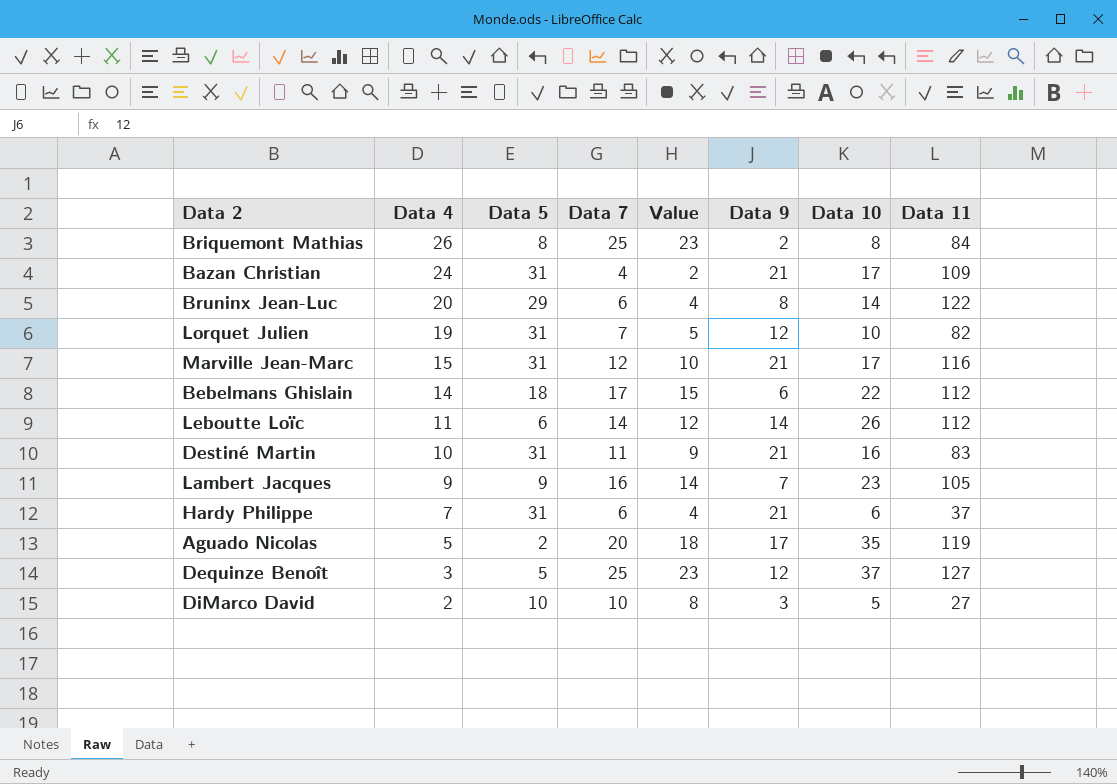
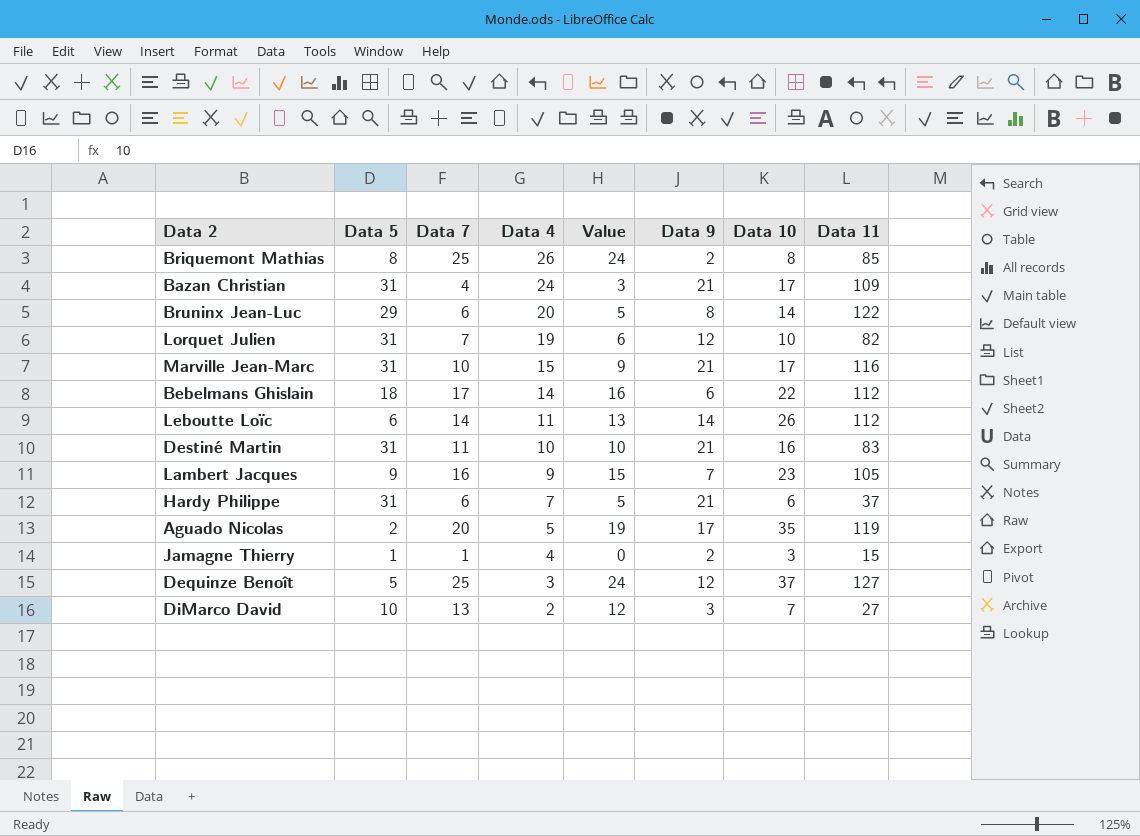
column Data 4 | position: 2 -> 4
column Value | formula: [Data 7] - 2 -> [Data 7] - 1
Briquemont Mathias | Data 11: 84 -> 85
Marville Jean-Marc | Data 7: 12 -> 10
row Jamagne Thierry: none -> 1 | 1 | 4 | 0 | 2 | 3 | 15
DiMarco David | Data 7: 10 -> 13
DiMarco David | Data 10: 5 -> 7

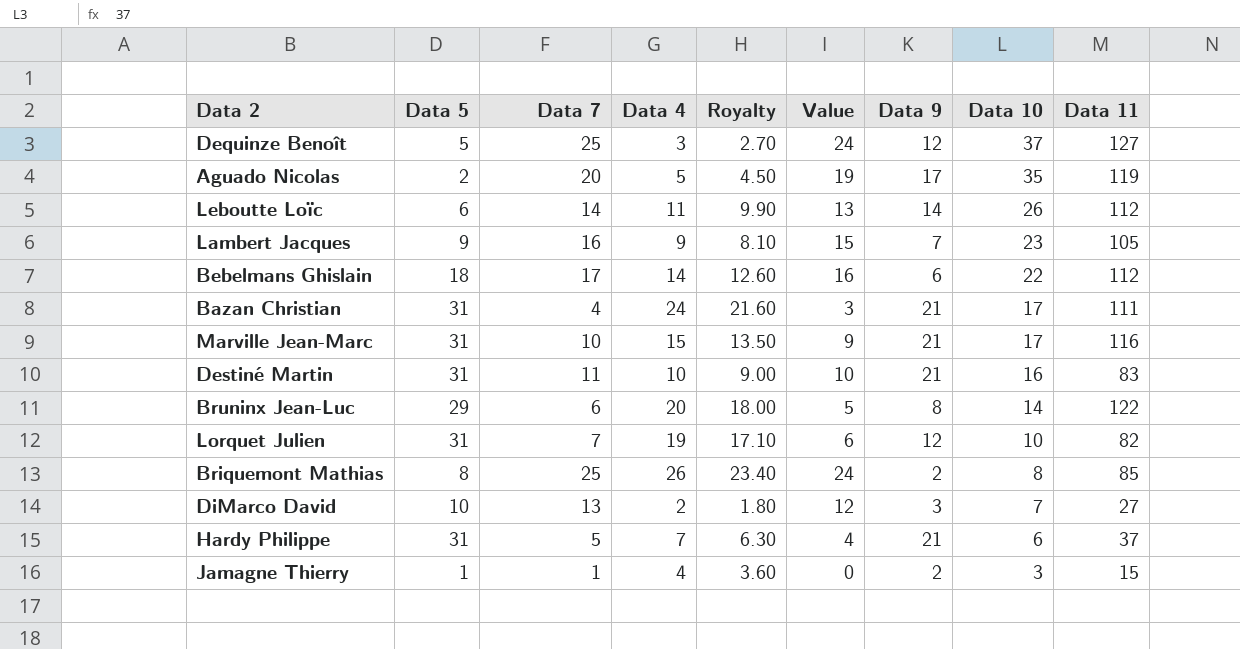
row order: Data 4 descending -> Data 10 descending
column Royalty | formula: none -> [Data 4] * 0.9
Bazan Christian | Data 11: 109 -> 111
Hardy Philippe | Data 7: 6 -> 5
Hardy Philippe | Value: 5 -> 4

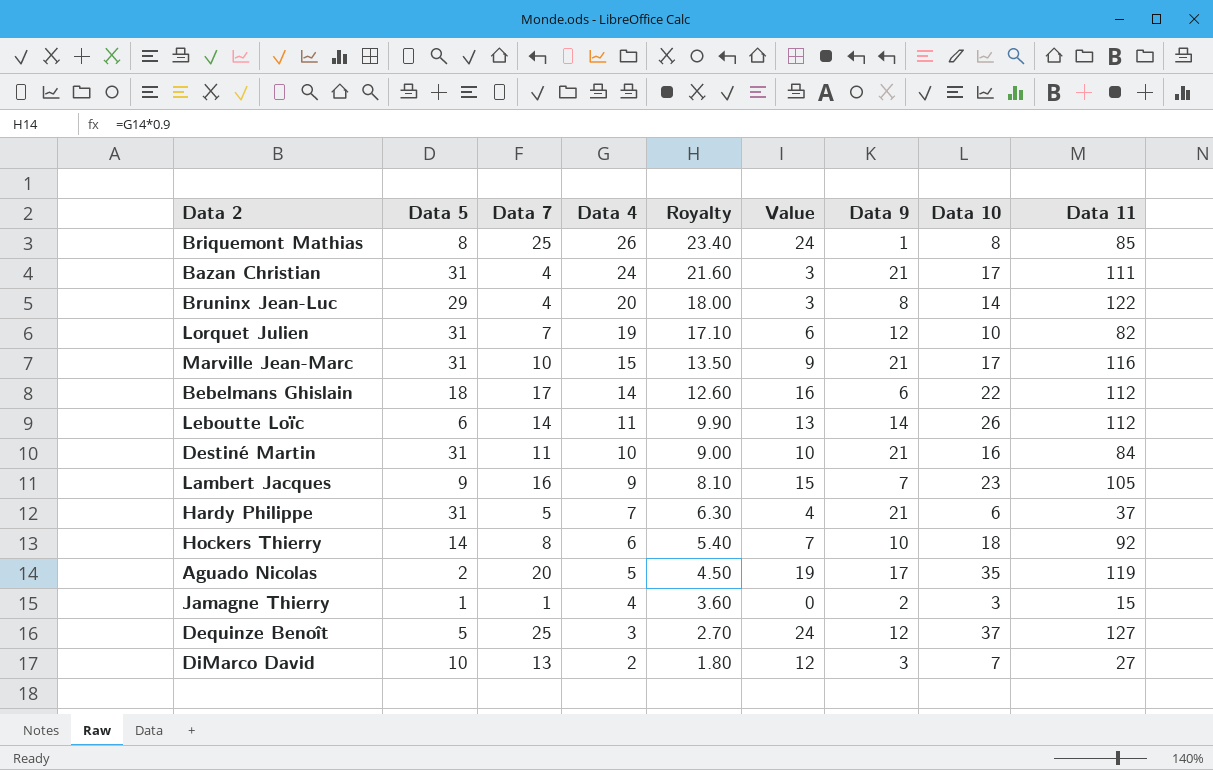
row order: Data 10 descending -> Data 4 descending
Briquemont Mathias | Data 9: 2 -> 1
Bruninx Jean-Luc | Data 7: 6 -> 4
Bruninx Jean-Luc | Value: 5 -> 3
Destiné Martin | Data 11: 83 -> 84
row Hockers Thierry: none -> 14 | 8 | 6 | 5.40 | 7 | 10 | 18 | 92

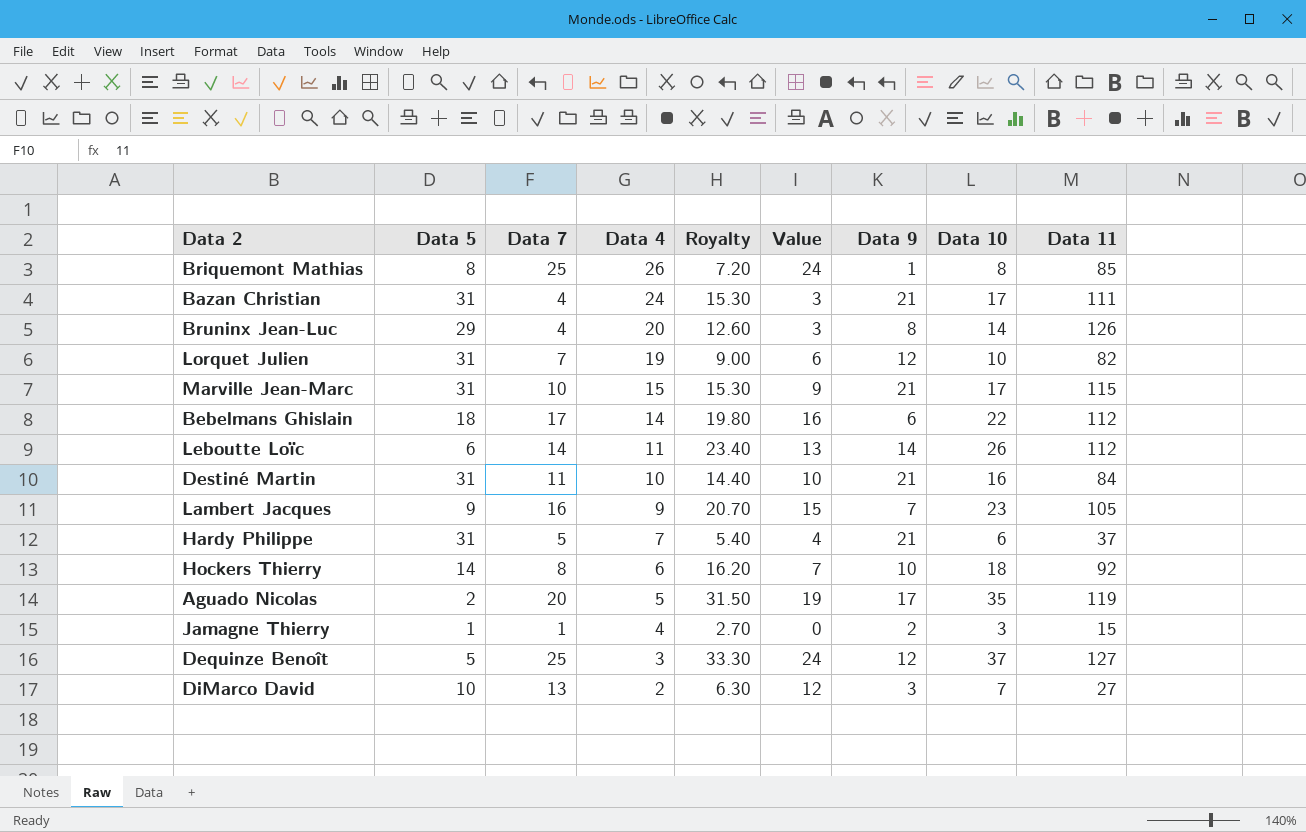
column Royalty | formula: [Data 4] * 0.9 -> [Data 10] * 0.9
Bruninx Jean-Luc | Data 11: 122 -> 126
Marville Jean-Marc | Data 11: 116 -> 115

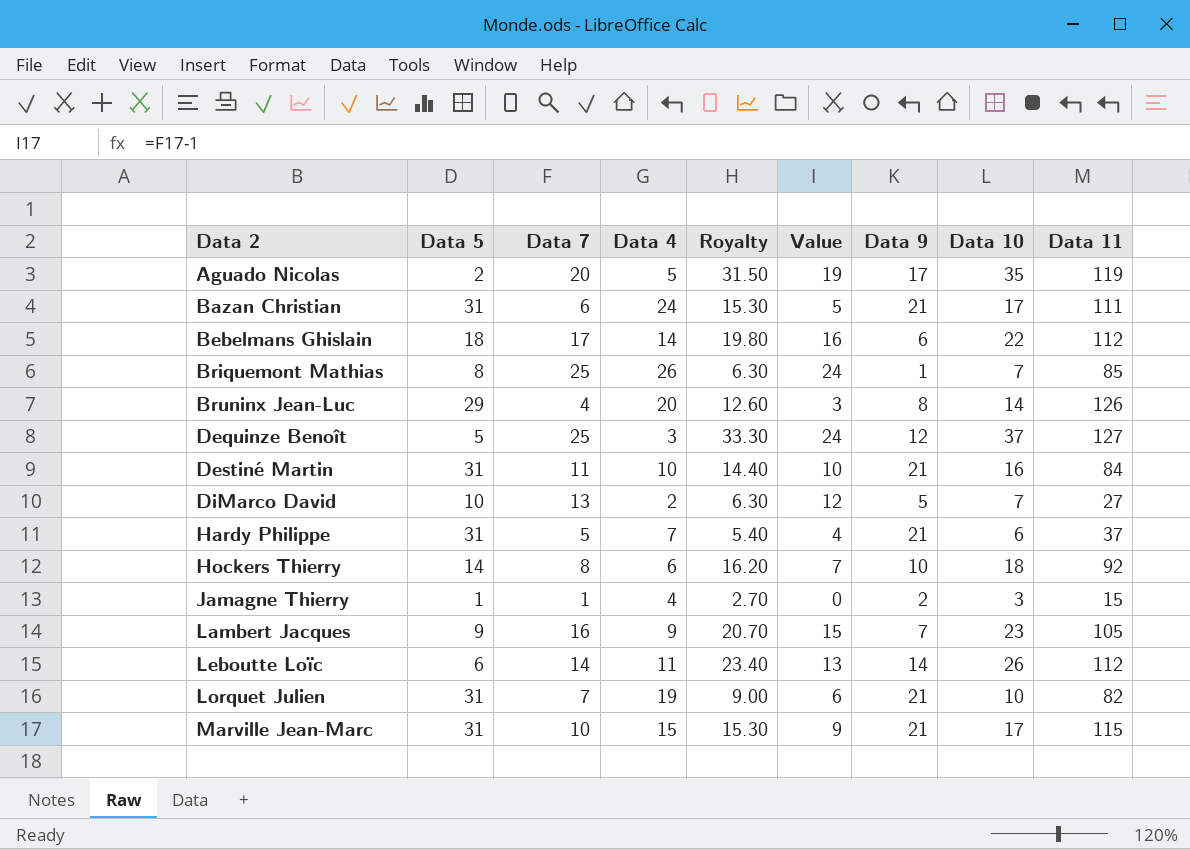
row order: Data 4 descending -> Data 2 ascending
Bazan Christian | Data 7: 4 -> 6
Bazan Christian | Value: 3 -> 5
Briquemont Mathias | Royalty: 7.20 -> 6.30
Briquemont Mathias | Data 10: 8 -> 7
DiMarco David | Data 9: 3 -> 5
Lorquet Julien | Data 9: 12 -> 21

